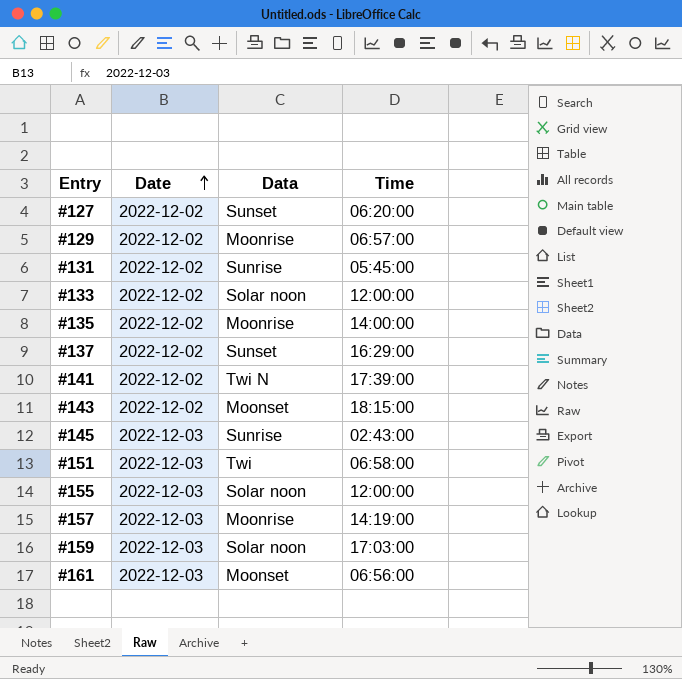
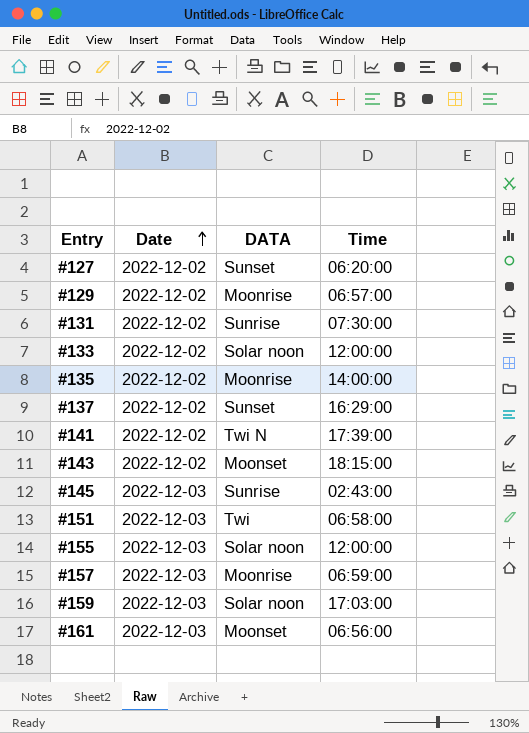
column name: Data -> DATA
#131 | Time: 05:45:00 -> 07:30:00
#157 | Time: 14:19:00 -> 06:59:00

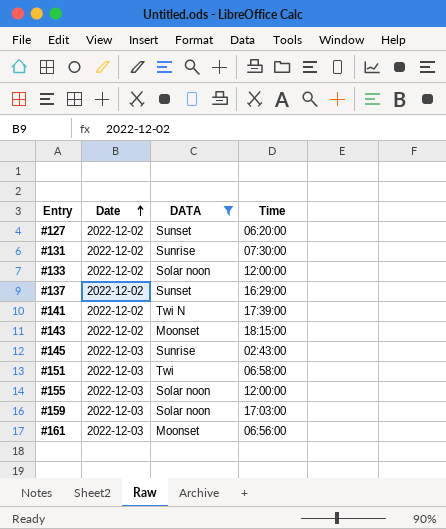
filter: none -> DATA != Moonrise

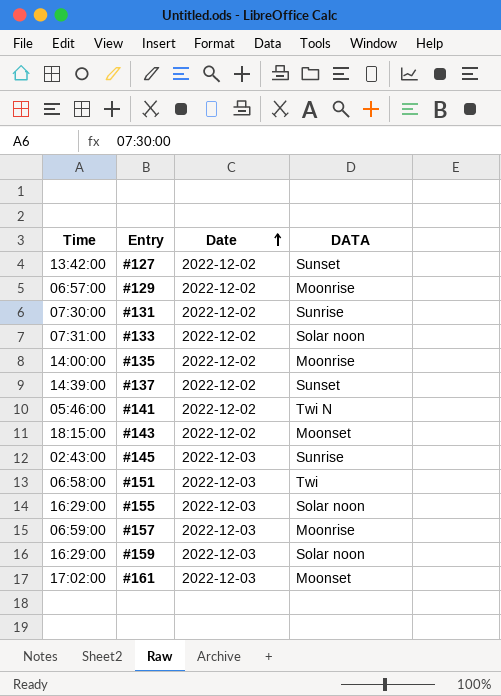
filter: DATA != Moonrise -> none
column Time | position: 4 -> 1
#127 | Time: 06:20:00 -> 13:42:00
#133 | Time: 12:00:00 -> 07:31:00
#137 | Time: 16:29:00 -> 14:39:00
#141 | Time: 17:39:00 -> 05:46:00
#155 | Time: 12:00:00 -> 16:29:00
#159 | Time: 17:03:00 -> 16:29:00
#161 | Time: 06:56:00 -> 17:02:00

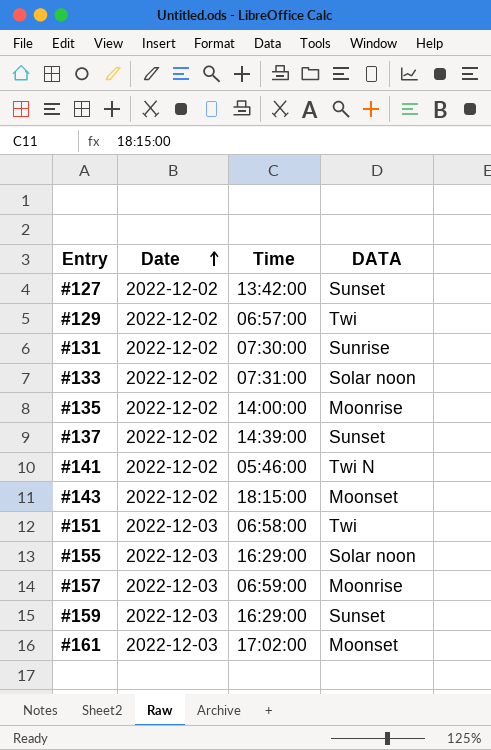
column Time | position: 1 -> 3
row #145: 02:43:00 | 2022-12-03 | Sunrise -> none
#129 | DATA: Moonrise -> Twi
#159 | DATA: Solar noon -> Sunset

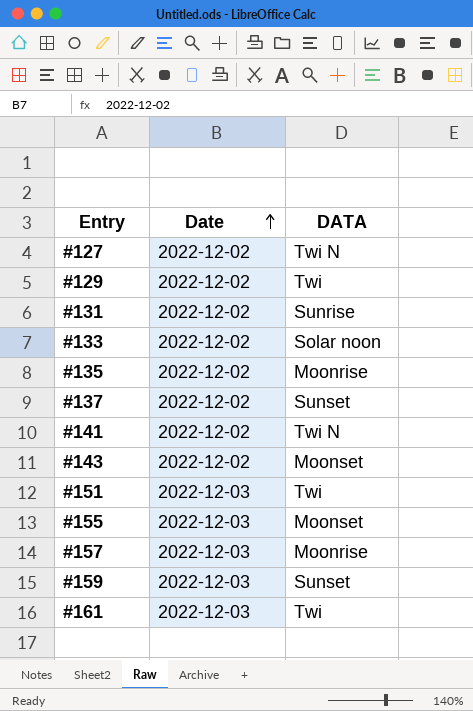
column Time | position: 3 -> none
#127 | DATA: Sunset -> Twi N
#155 | DATA: Solar noon -> Moonset
#161 | DATA: Moonset -> Twi

